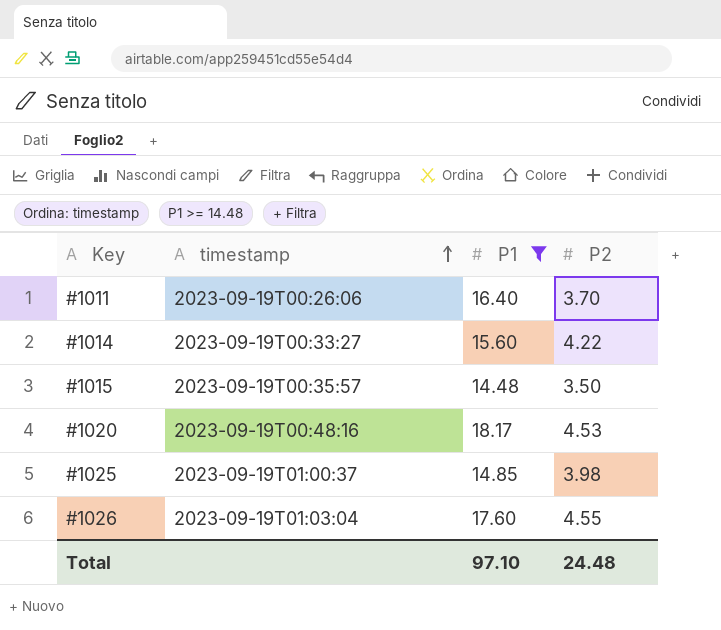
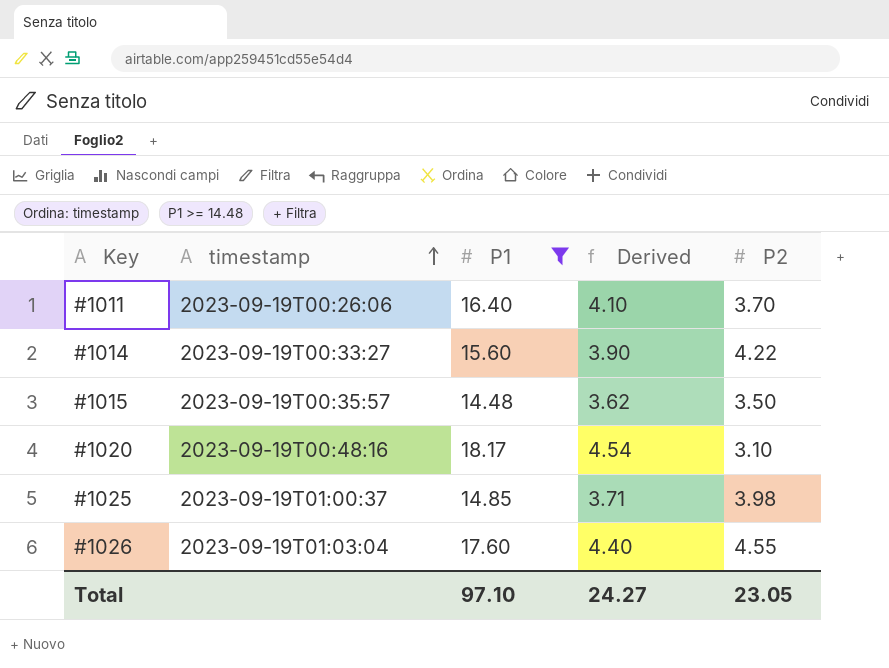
column Derived | formula: none -> [P1] * 0.25
#1020 | P2: 4.53 -> 3.10
Total | P2: 24.48 -> 23.05

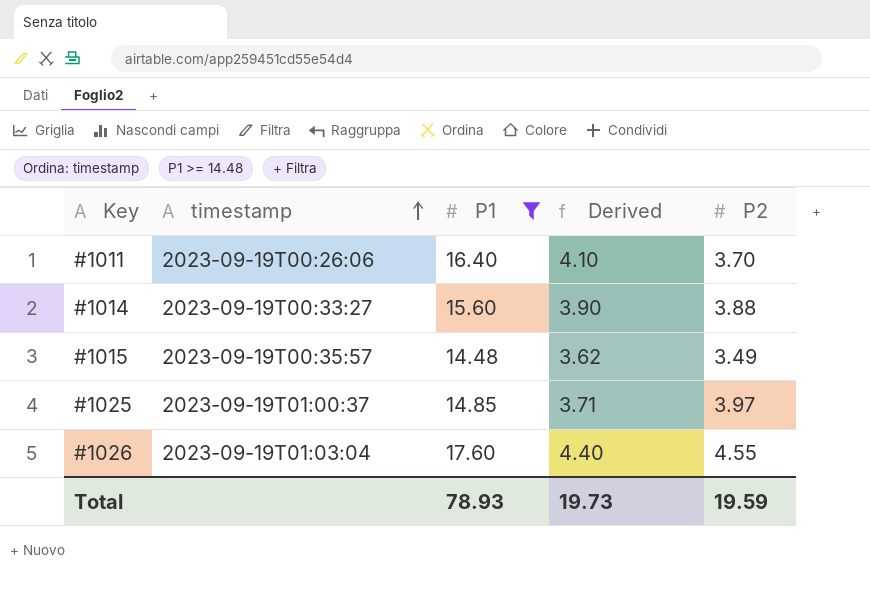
row #1020: 2023-09-19T00:48:16 | 18.17 | 4.54 | 3.10 -> none
#1014 | P2: 4.22 -> 3.88
#1015 | P2: 3.50 -> 3.49
#1025 | P2: 3.98 -> 3.97
Total | P1: 97.10 -> 78.93
Total | Derived: 24.27 -> 19.73
Total | P2: 23.05 -> 19.59

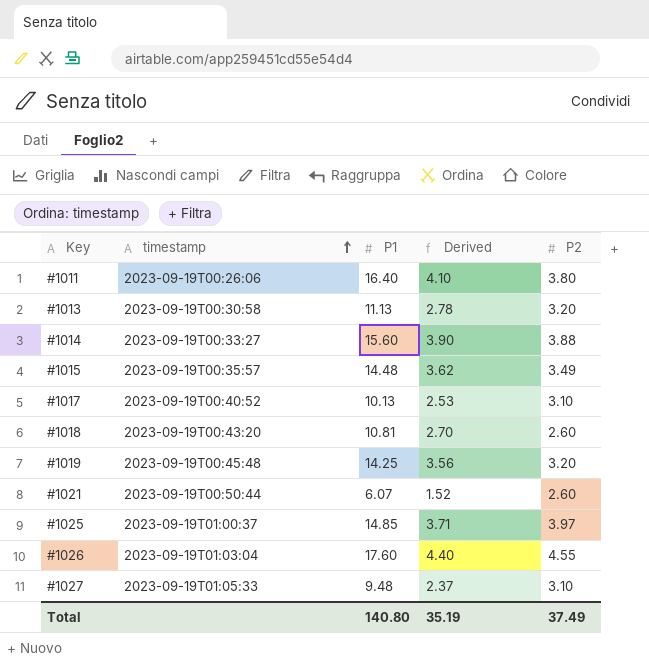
filter: P1 >= 14.48 -> none
#1011 | P2: 3.70 -> 3.80
Total | P1: 78.93 -> 140.80
Total | Derived: 19.73 -> 35.19
Total | P2: 19.59 -> 37.49

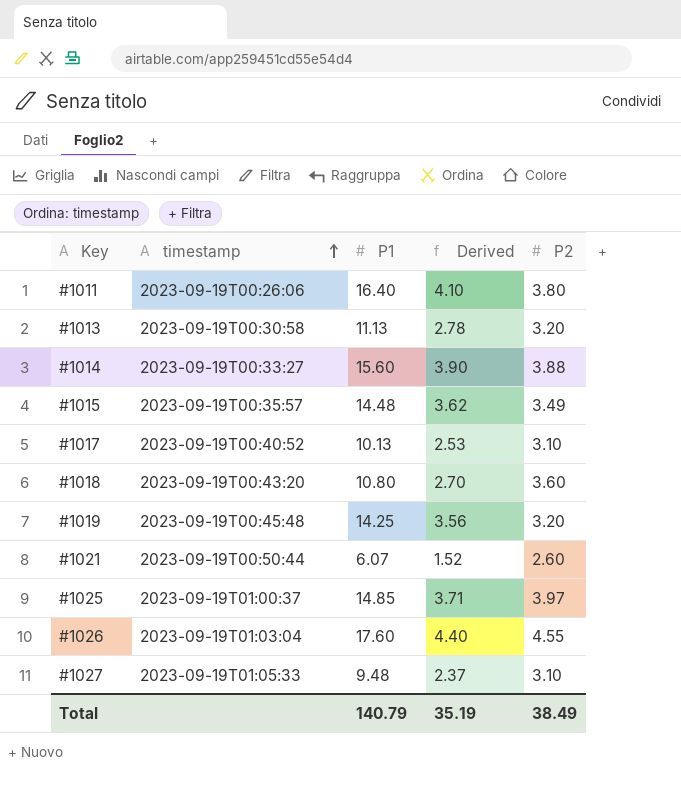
#1018 | P1: 10.81 -> 10.80
#1018 | P2: 2.60 -> 3.60
Total | P1: 140.80 -> 140.79
Total | P2: 37.49 -> 38.49

